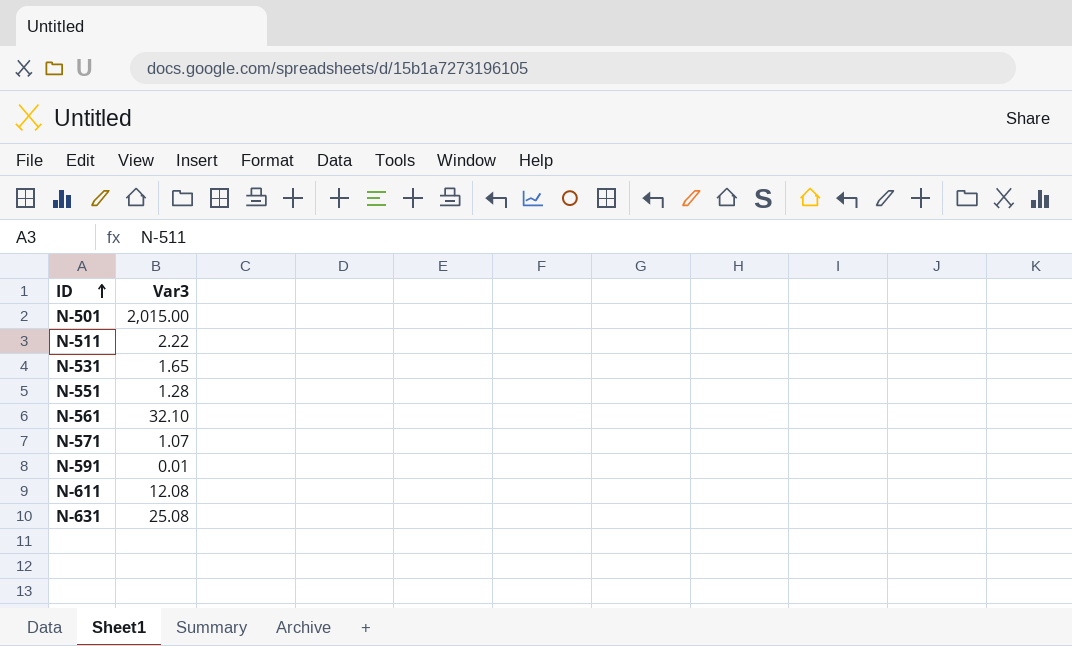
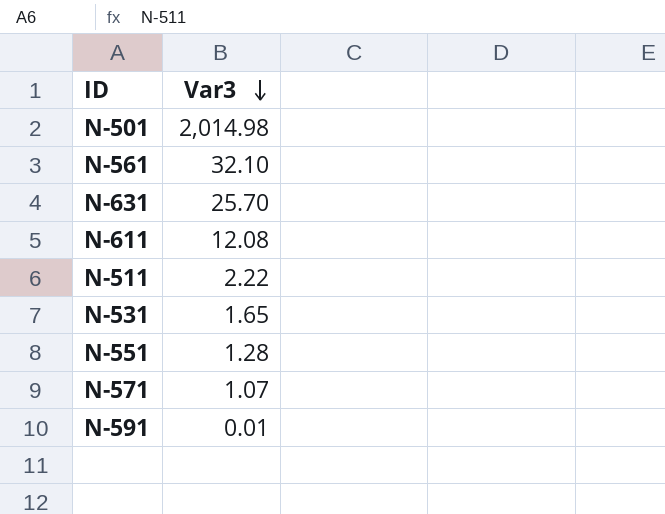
row order: ID ascending -> Var3 descending
N-501 | Var3: 2,015.00 -> 2,014.98
N-631 | Var3: 25.08 -> 25.70

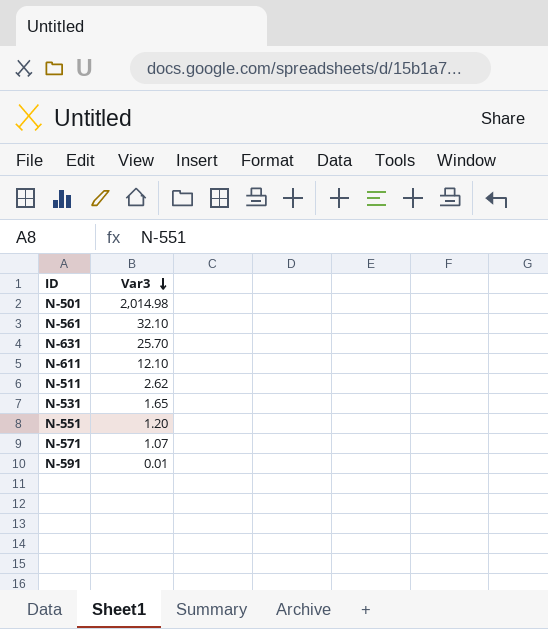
N-611 | Var3: 12.08 -> 12.10
N-511 | Var3: 2.22 -> 2.62
N-551 | Var3: 1.28 -> 1.20

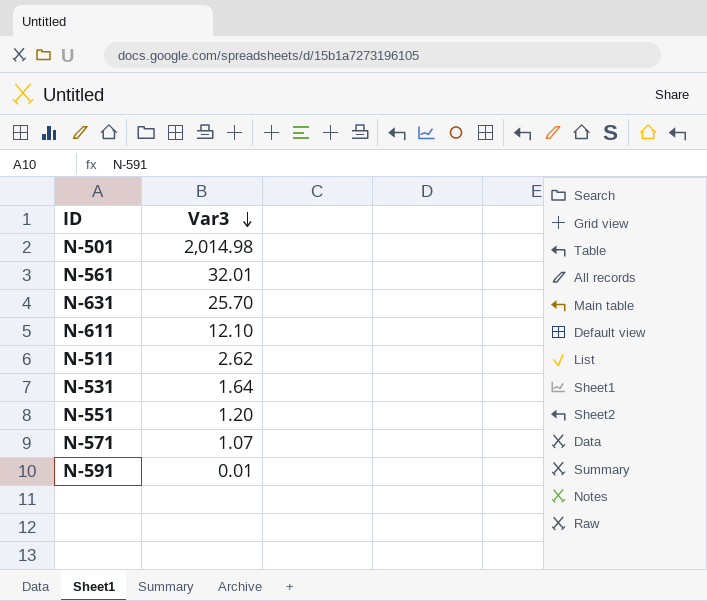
N-561 | Var3: 32.10 -> 32.01
N-531 | Var3: 1.65 -> 1.64

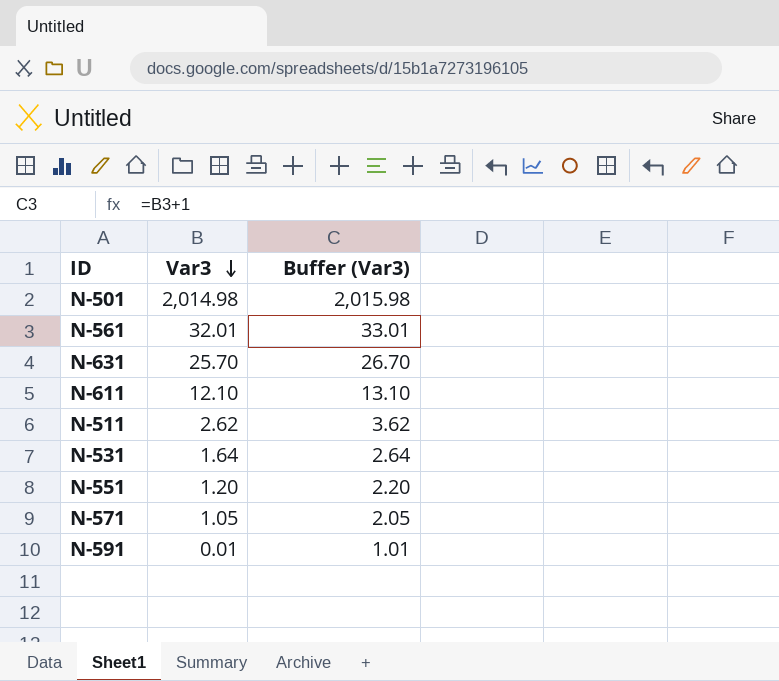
column Buffer (Var3) | formula: none -> [Var3] + 1
N-571 | Var3: 1.07 -> 1.05

